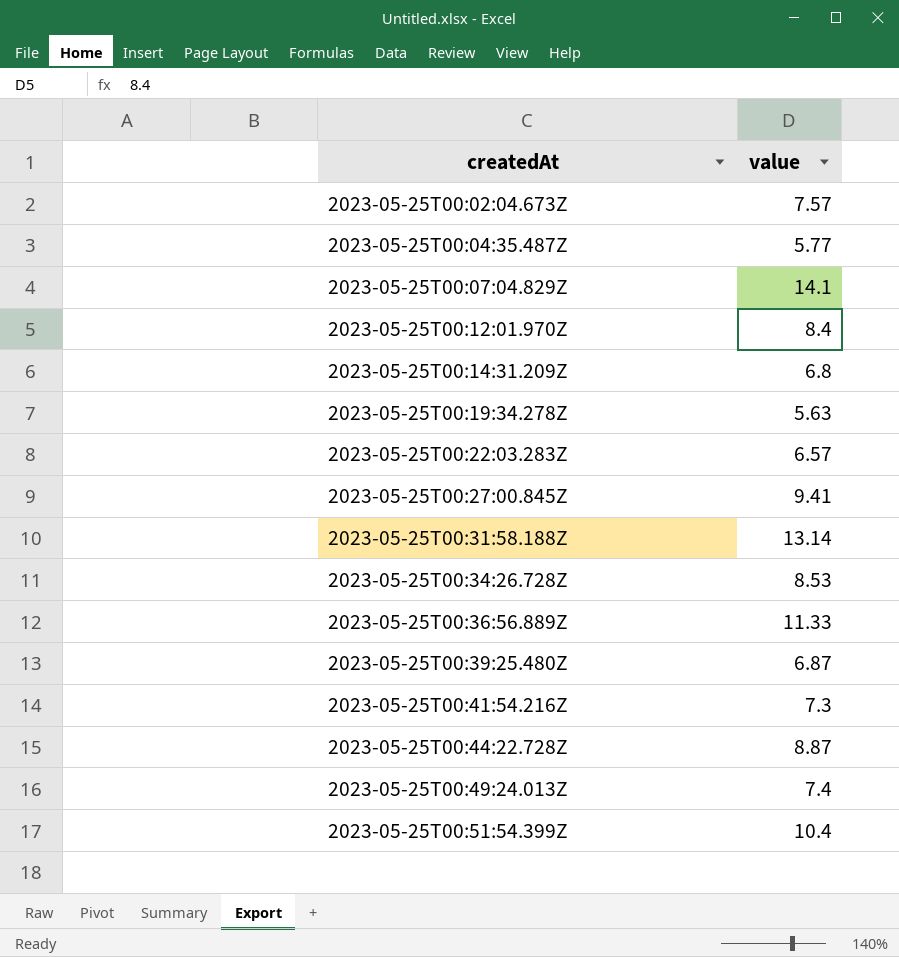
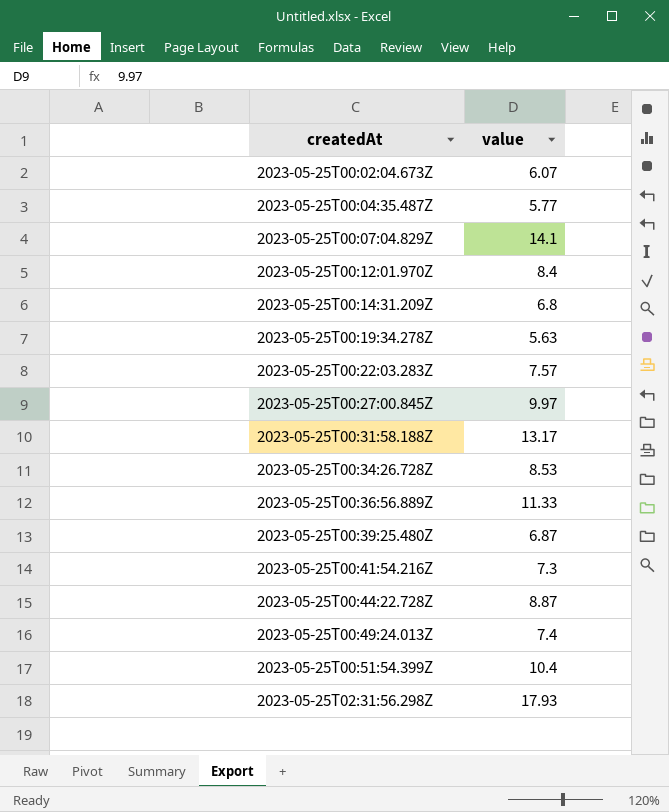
2023-05-25T00:02:04.673Z | value: 7.57 -> 6.07
2023-05-25T00:22:03.283Z | value: 6.57 -> 7.57
2023-05-25T00:27:00.845Z | value: 9.41 -> 9.97
2023-05-25T00:31:58.188Z | value: 13.14 -> 13.17
row 2023-05-25T02:31:56.298Z: none -> 17.93

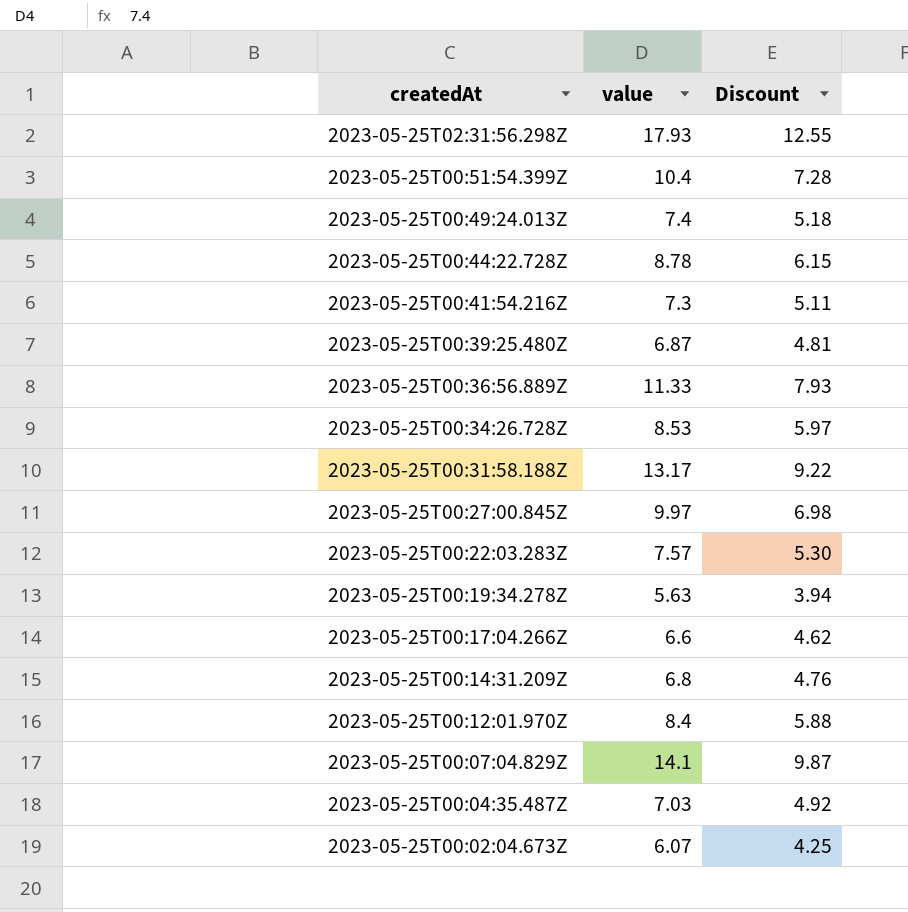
row order: createdAt ascending -> createdAt descending
column Discount | formula: none -> [value] * 0.7
2023-05-25T00:44:22.728Z | value: 8.87 -> 8.78
row 2023-05-25T00:17:04.266Z: none -> 6.6 | 4.62
2023-05-25T00:04:35.487Z | value: 5.77 -> 7.03

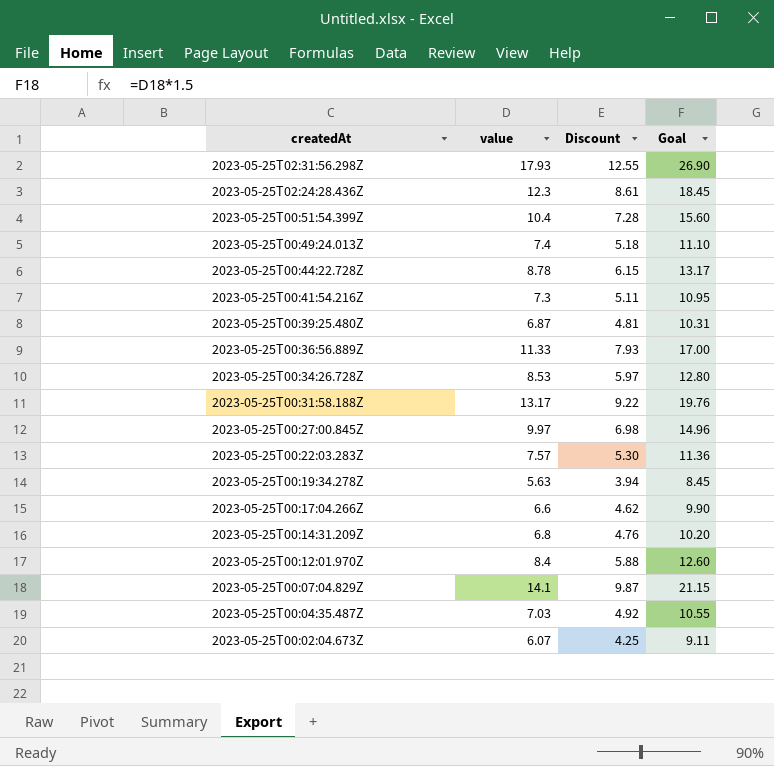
column Goal | formula: none -> [value] * 1.5
row 2023-05-25T02:24:28.436Z: none -> 12.3 | 8.61 | 18.45

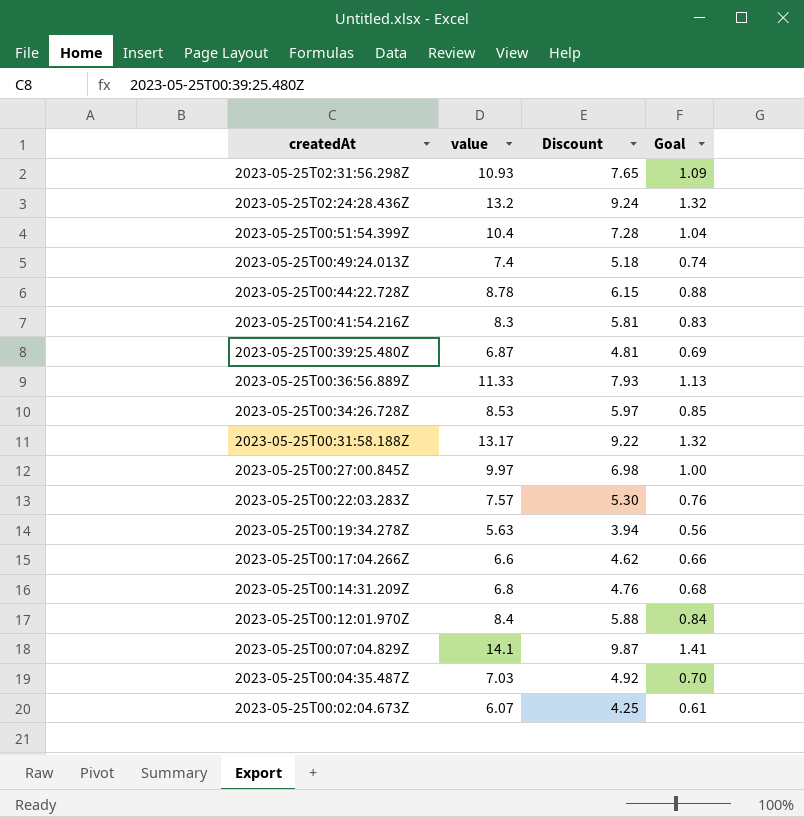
column Goal | formula: [value] * 1.5 -> [value] * 0.1
2023-05-25T02:31:56.298Z | value: 17.93 -> 10.93
2023-05-25T02:31:56.298Z | Discount: 12.55 -> 7.65
2023-05-25T02:24:28.436Z | value: 12.3 -> 13.2
2023-05-25T02:24:28.436Z | Discount: 8.61 -> 9.24
2023-05-25T00:41:54.216Z | value: 7.3 -> 8.3
2023-05-25T00:41:54.216Z | Discount: 5.11 -> 5.81

